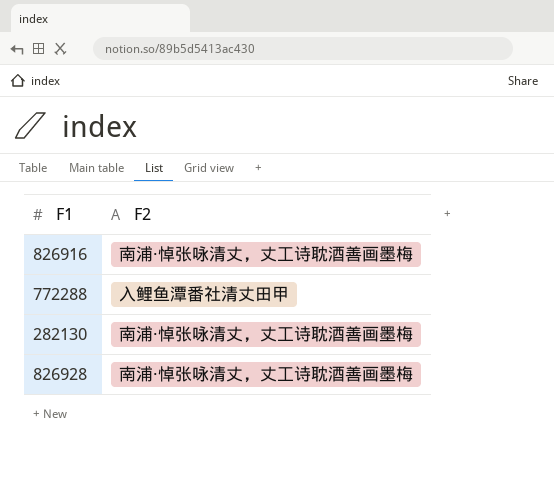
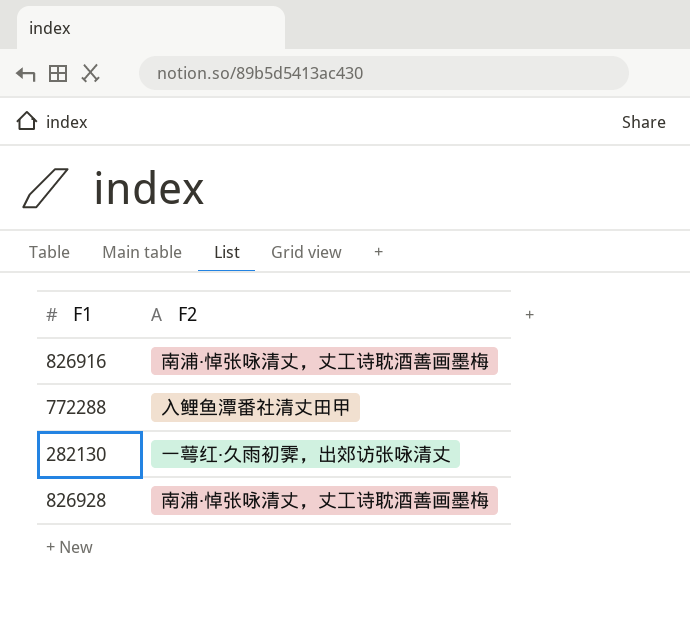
282130 | F2: 南浦·悼张咏清丈，丈工诗耽酒善画墨梅 -> 一萼红·久雨初霁，出郊访张咏清丈

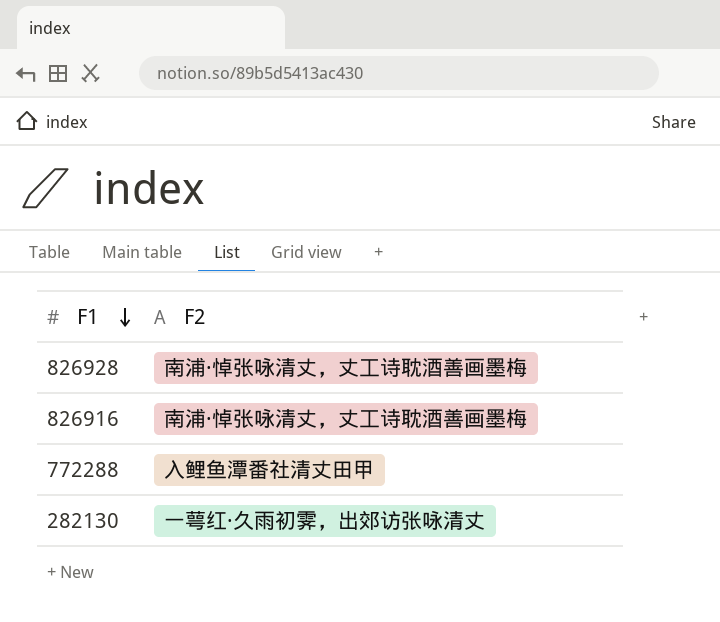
row order: none -> F1 descending

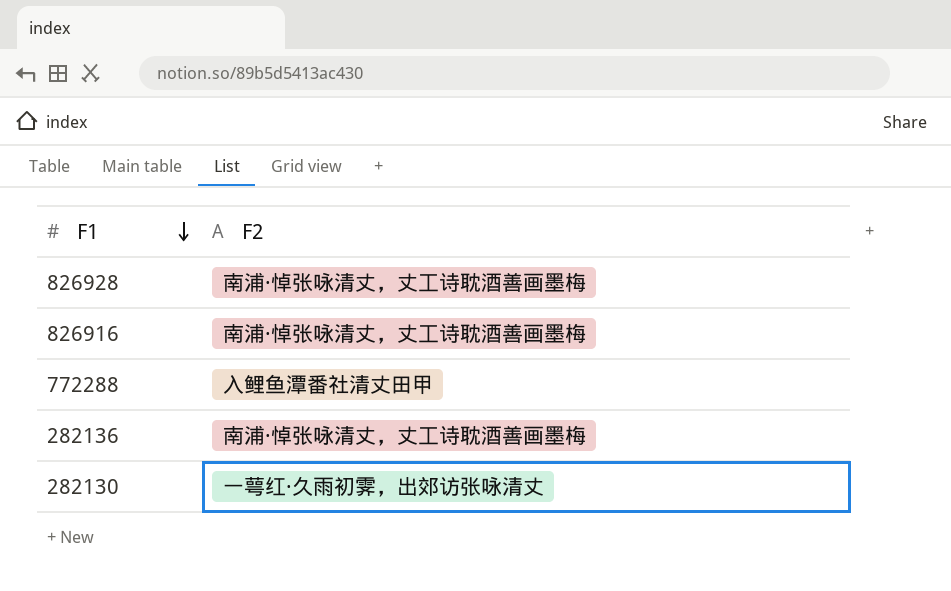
row 282136: none -> 南浦·悼张咏清丈，丈工诗耽酒善画墨梅

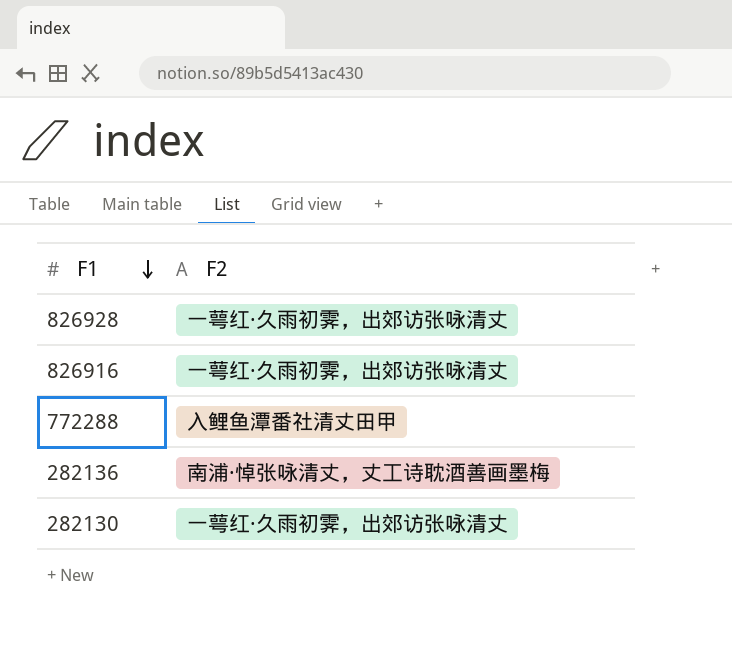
826928 | F2: 南浦·悼张咏清丈，丈工诗耽酒善画墨梅 -> 一萼红·久雨初霁，出郊访张咏清丈
826916 | F2: 南浦·悼张咏清丈，丈工诗耽酒善画墨梅 -> 一萼红·久雨初霁，出郊访张咏清丈

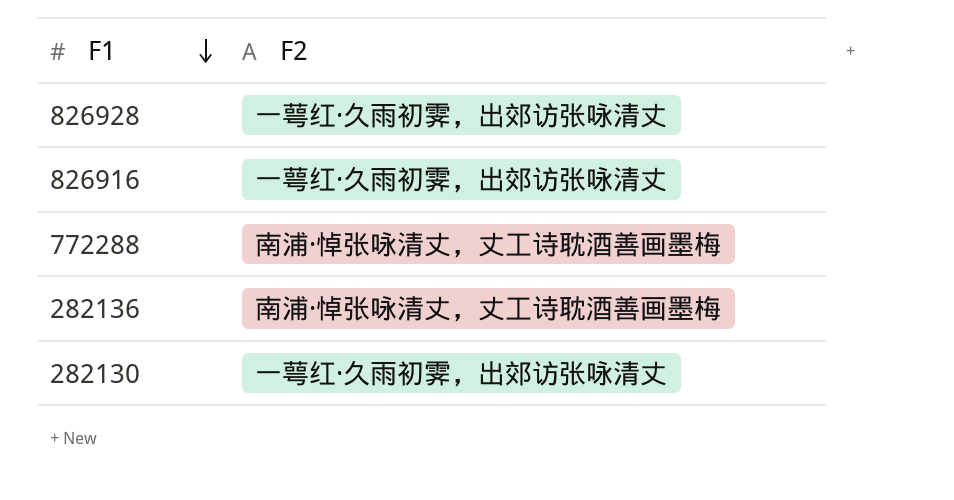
772288 | F2: 入鲤鱼潭番社清丈田甲 -> 南浦·悼张咏清丈，丈工诗耽酒善画墨梅

